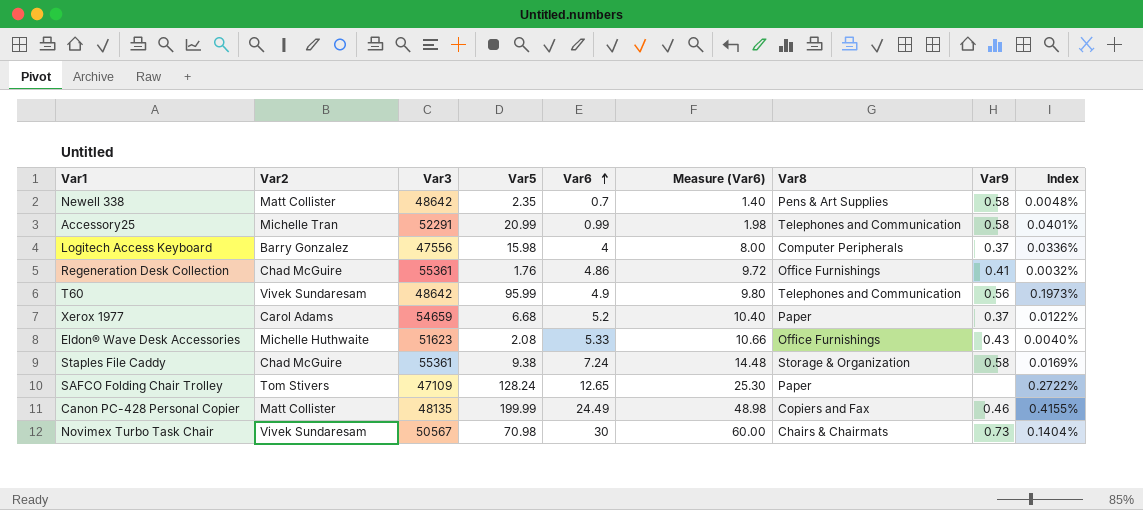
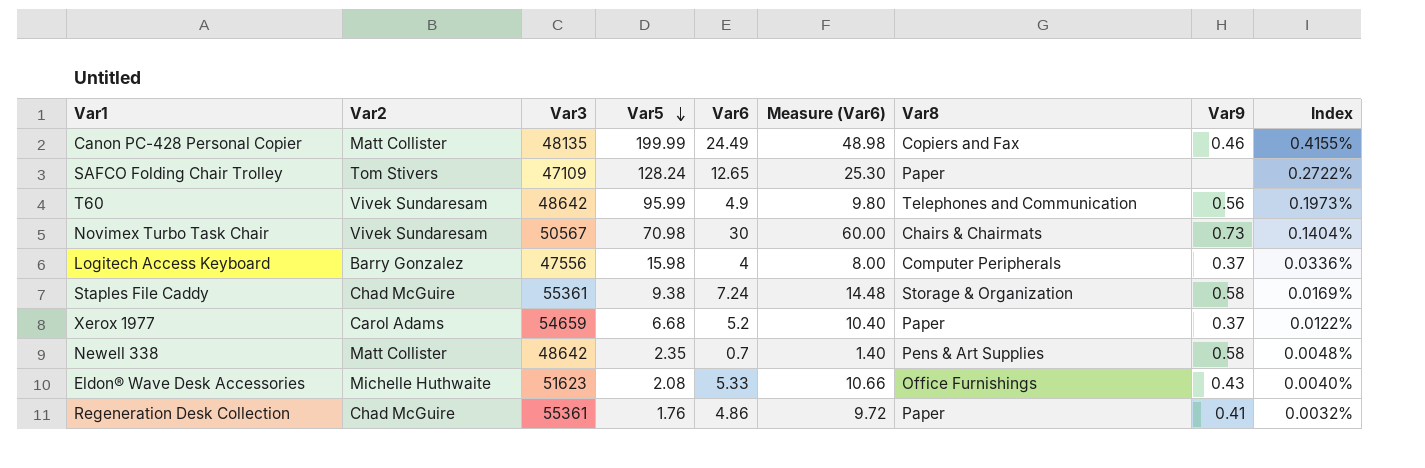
row order: Var6 ascending -> Var5 descending
row Accessory25: Michelle Tran | 52291 | 20.99 | 0.99 | 1.98 | Telephones and Communication | 0.58 | 0.0401% -> none
Regeneration Desk Collection | Var8: Office Furnishings -> Paper

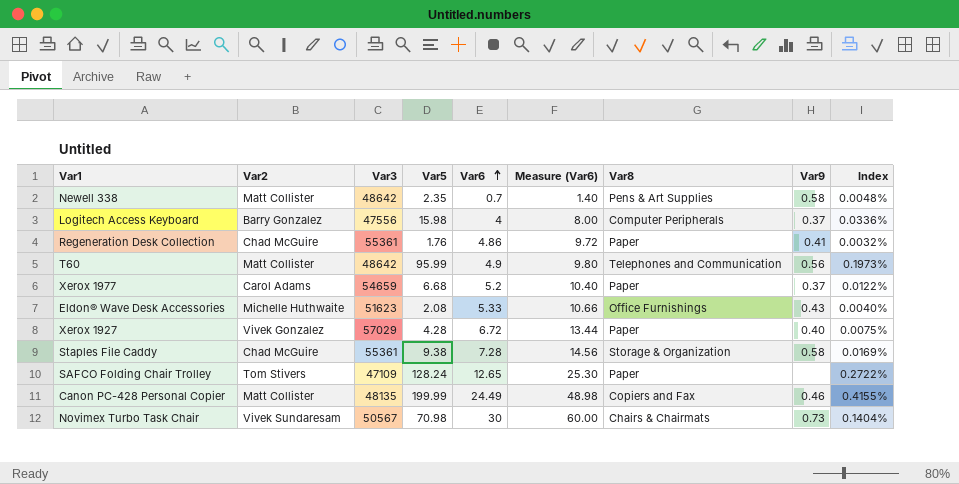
row order: Var5 descending -> Var6 ascending
T60 | Var2: Vivek Sundaresam -> Matt Collister
row Xerox 1927: none -> Vivek Gonzalez | 57029 | 4.28 | 6.72 | 13.44 | Paper | 0.40 | 0.0075%
Staples File Caddy | Var6: 7.24 -> 7.28
Staples File Caddy | Measure (Var6): 14.48 -> 14.56

